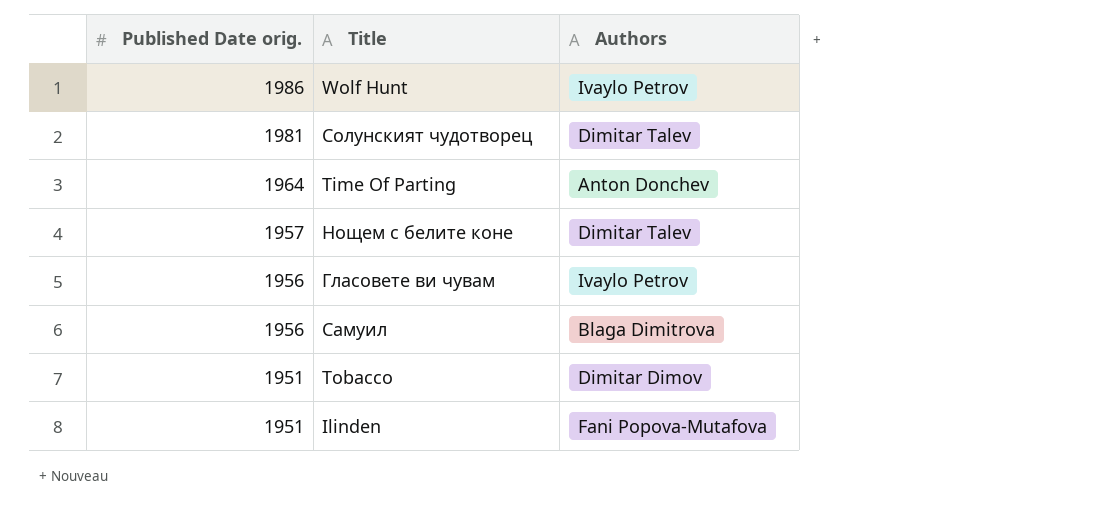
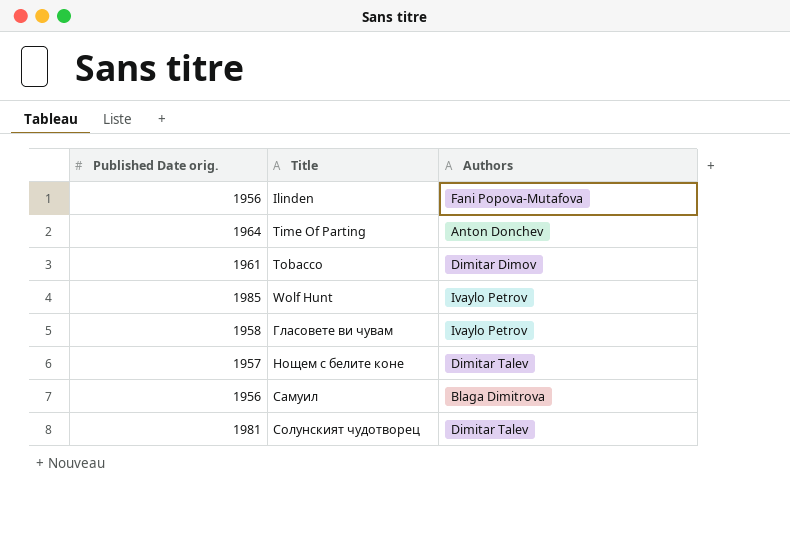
row order: Published Date orig. descending -> Title ascending
Ilinden | Published Date orig.: 1951 -> 1956
Tobacco | Published Date orig.: 1951 -> 1961
Wolf Hunt | Published Date orig.: 1986 -> 1985
Гласовете ви чувам | Published Date orig.: 1956 -> 1958

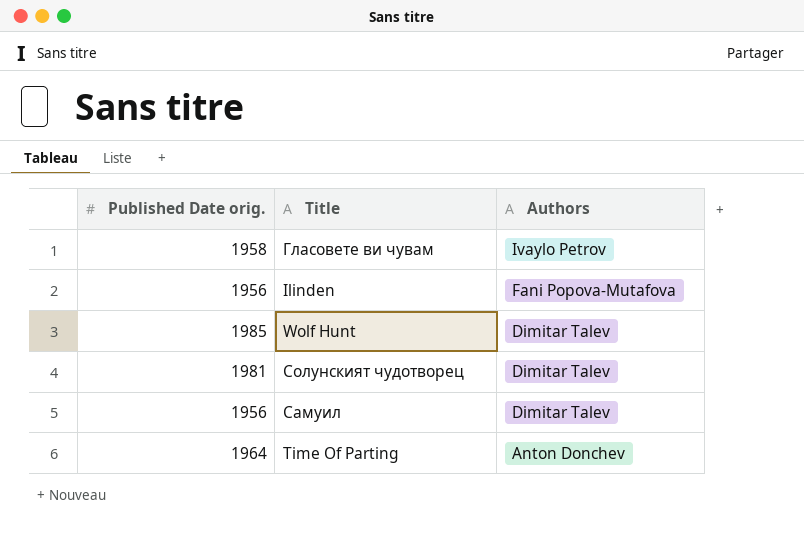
row order: Title ascending -> Authors descending
row Tobacco: 1961 | Dimitar Dimov -> none
row Нощем с белите коне: 1957 | Dimitar Talev -> none
Wolf Hunt | Authors: Ivaylo Petrov -> Dimitar Talev
Самуил | Authors: Blaga Dimitrova -> Dimitar Talev

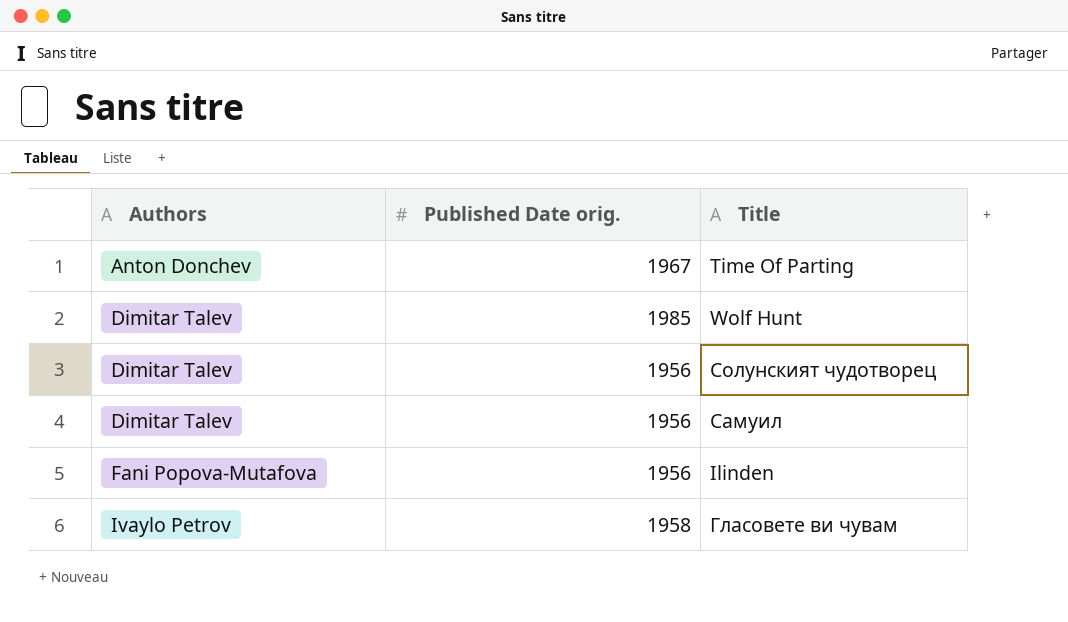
row order: Authors descending -> Authors ascending
column Authors | position: 3 -> 1
Time Of Parting | Published Date orig.: 1964 -> 1967
Солунският чудотворец | Published Date orig.: 1981 -> 1956

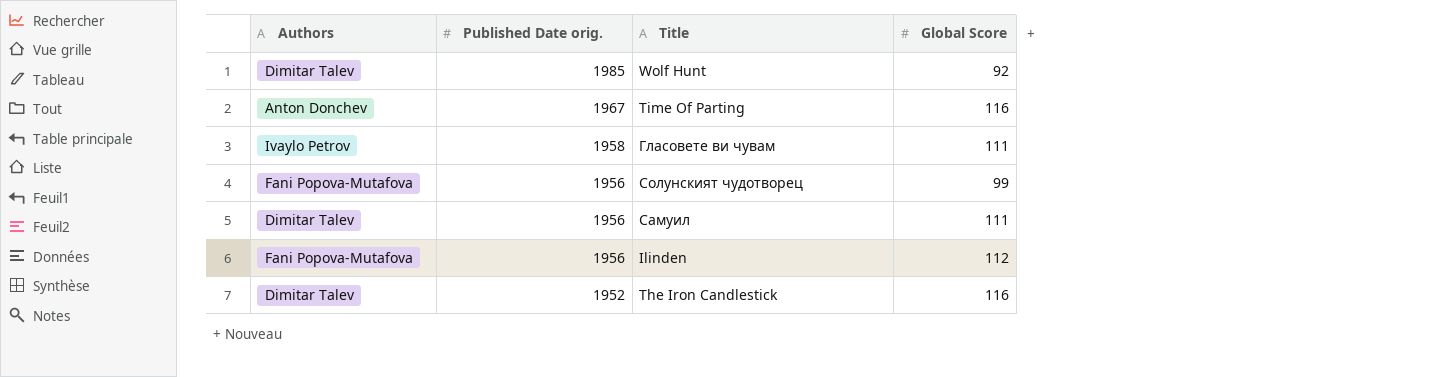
row order: Authors ascending -> Published Date orig. descending
column Global Score | position: none -> 4
Солунският чудотворец | Authors: Dimitar Talev -> Fani Popova-Mutafova
row The Iron Candlestick: none -> Dimitar Talev | 1952 | 116

